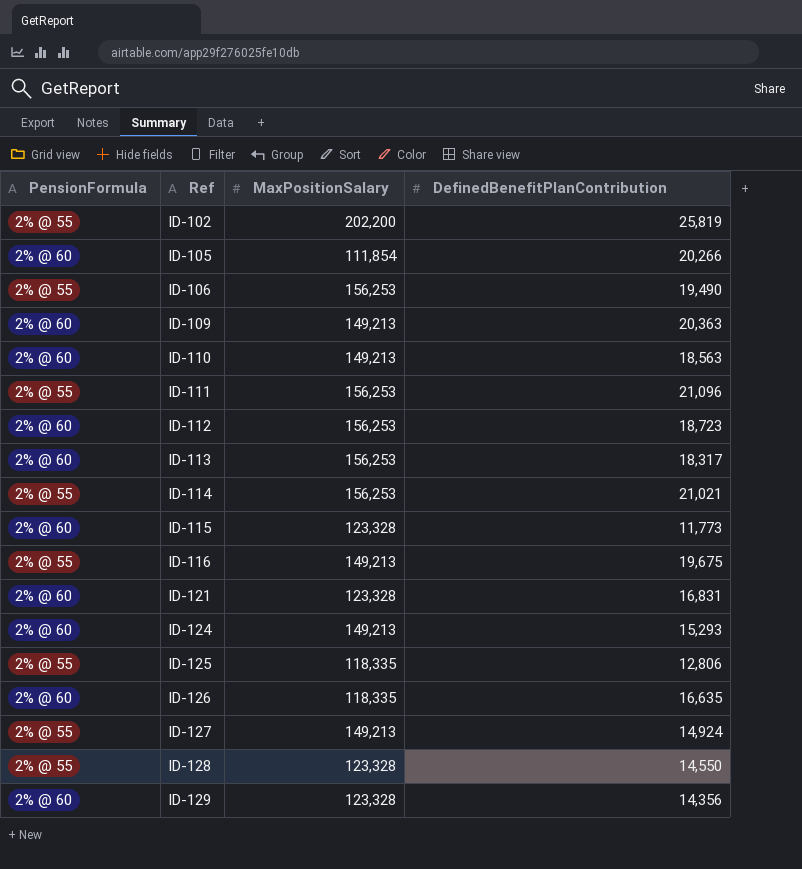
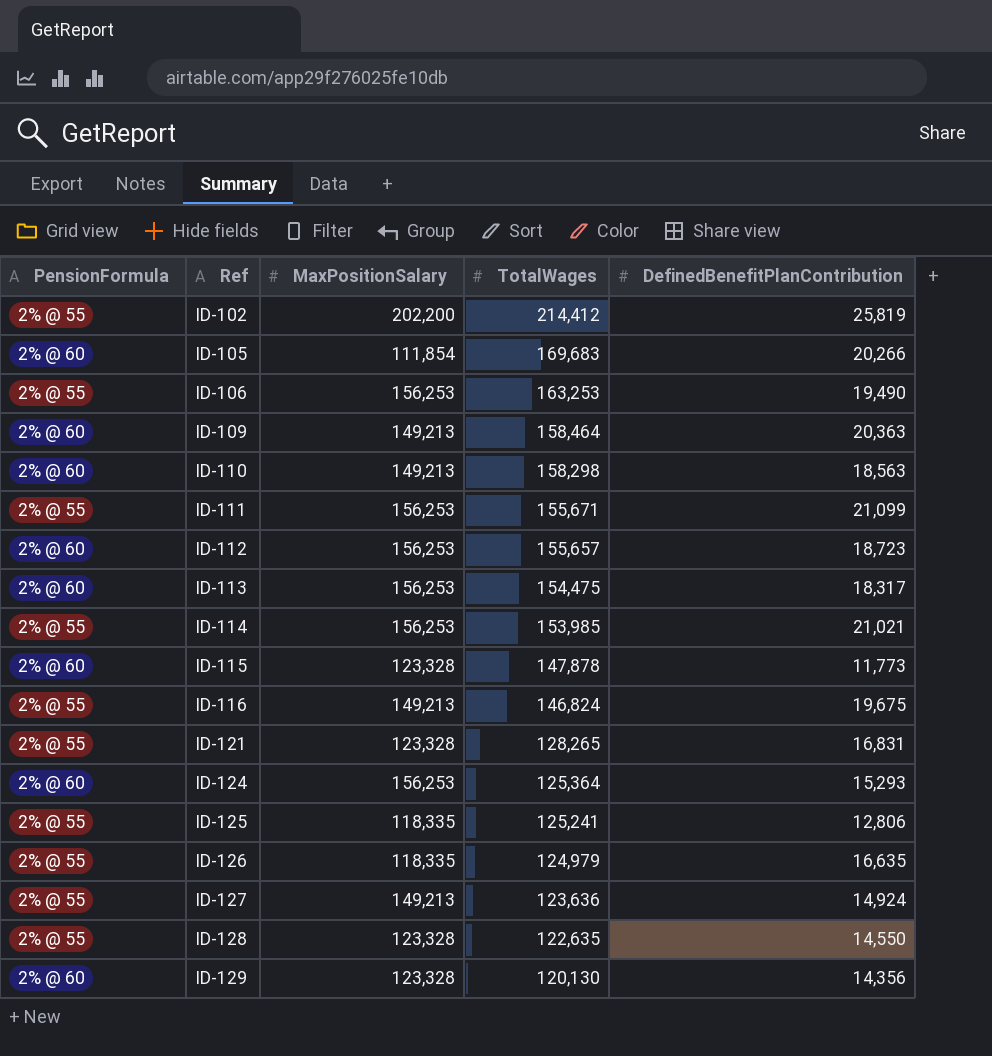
column TotalWages | position: none -> 4
ID-111 | DefinedBenefitPlanContribution: 21,096 -> 21,099
ID-121 | PensionFormula: 2% @ 60 -> 2% @ 55
ID-124 | MaxPositionSalary: 149,213 -> 156,253
ID-126 | PensionFormula: 2% @ 60 -> 2% @ 55

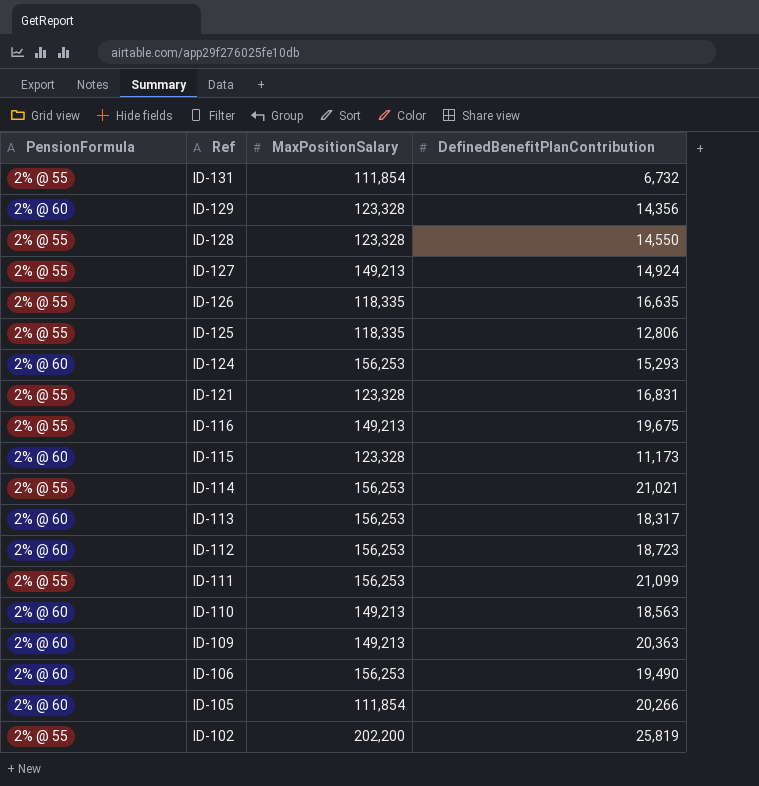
row order: Ref ascending -> Ref descending
column TotalWages | position: 4 -> none
row ID-131: none -> 2% @ 55 | 111,854 | 6,732
ID-115 | DefinedBenefitPlanContribution: 11,773 -> 11,173
ID-106 | PensionFormula: 2% @ 55 -> 2% @ 60

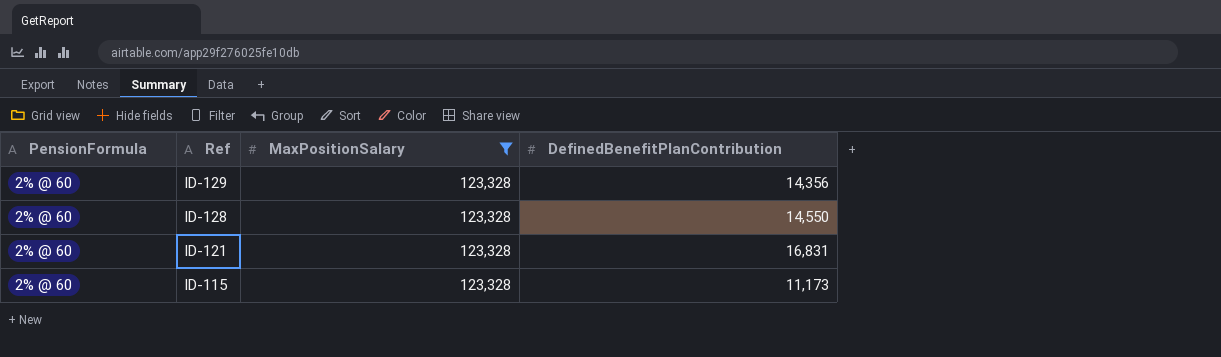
filter: none -> MaxPositionSalary = 123,328
ID-128 | PensionFormula: 2% @ 55 -> 2% @ 60
ID-121 | PensionFormula: 2% @ 55 -> 2% @ 60

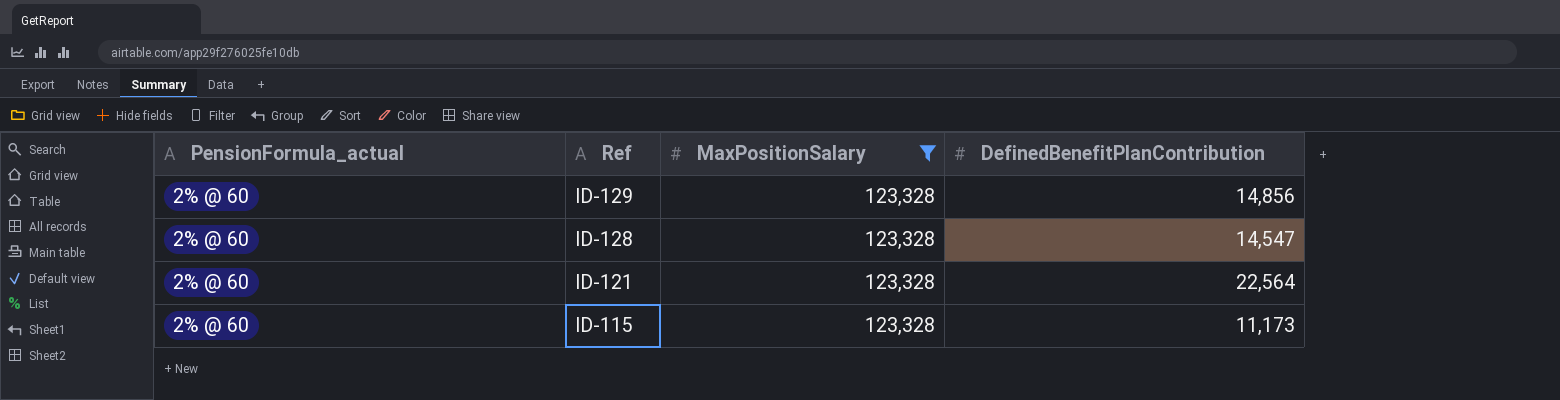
column name: PensionFormula -> PensionFormula_actual
ID-129 | DefinedBenefitPlanContribution: 14,356 -> 14,856
ID-128 | DefinedBenefitPlanContribution: 14,550 -> 14,547
ID-121 | DefinedBenefitPlanContribution: 16,831 -> 22,564

